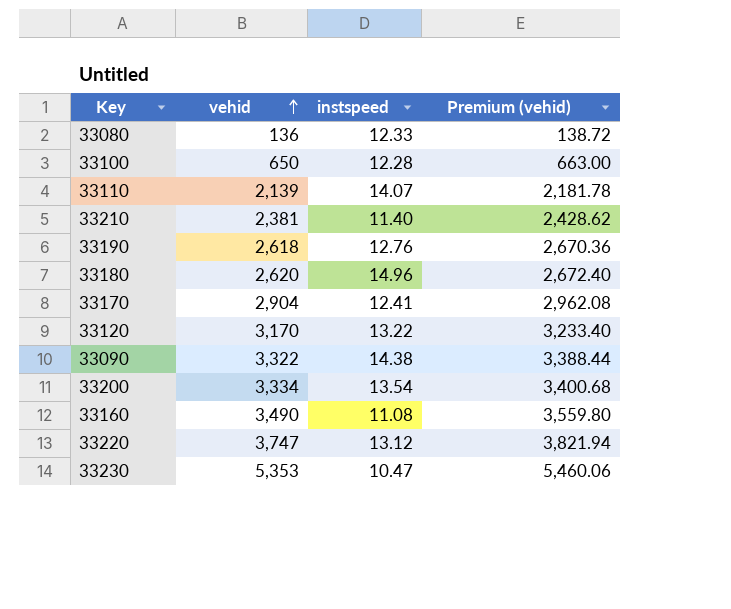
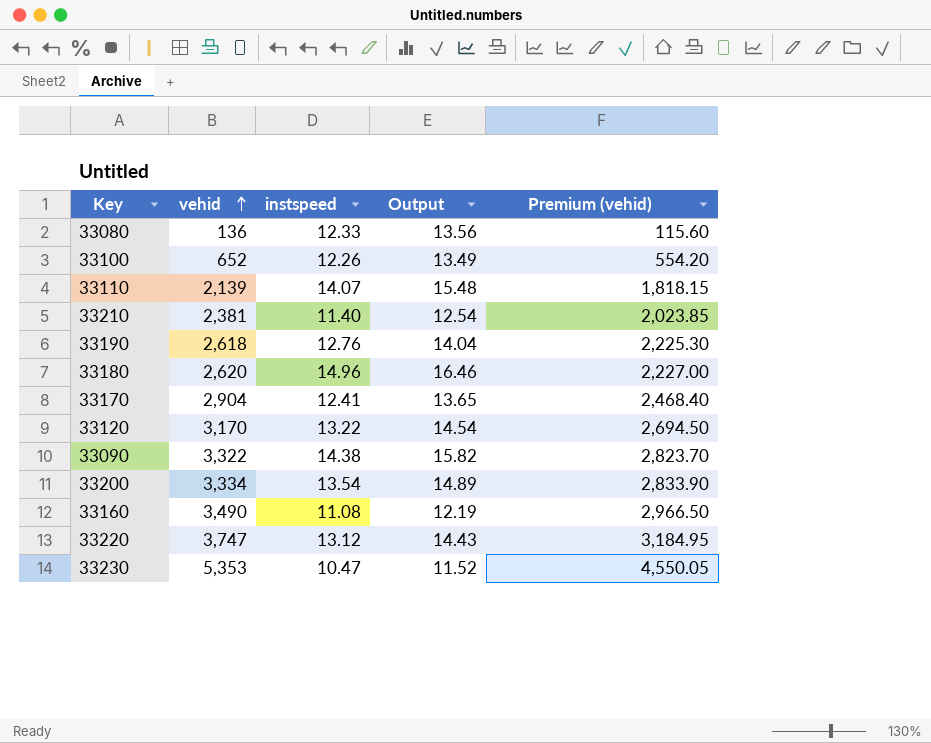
column Output | formula: none -> [instspeed] * 1.1
column Premium (vehid) | formula: [vehid] * 1.02 -> [vehid] * 0.85
33100 | vehid: 650 -> 652
33100 | instspeed: 12.28 -> 12.26

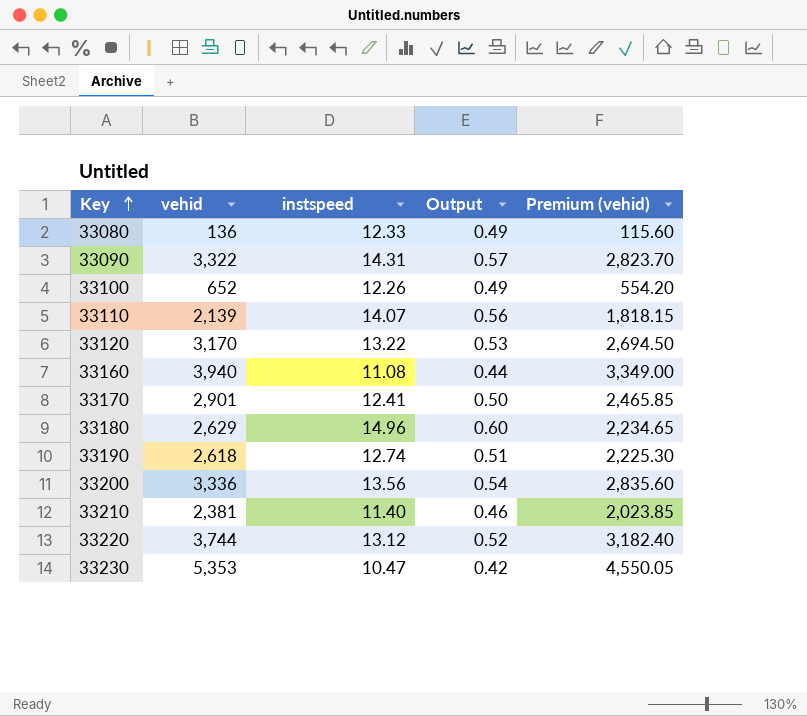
row order: vehid ascending -> Key ascending
column Output | formula: [instspeed] * 1.1 -> [instspeed] * 0.04
33090 | instspeed: 14.38 -> 14.31
33160 | vehid: 3,490 -> 3,940
33160 | Premium (vehid): 2,966.50 -> 3,349.00
33170 | vehid: 2,904 -> 2,901
33170 | Premium (vehid): 2,468.40 -> 2,465.85
33180 | vehid: 2,620 -> 2,629
33180 | Premium (vehid): 2,227.00 -> 2,234.65
33190 | instspeed: 12.76 -> 12.74
33200 | vehid: 3,334 -> 3,336
33200 | instspeed: 13.54 -> 13.56
33200 | Premium (vehid): 2,833.90 -> 2,835.60
33220 | vehid: 3,747 -> 3,744
33220 | Premium (vehid): 3,184.95 -> 3,182.40

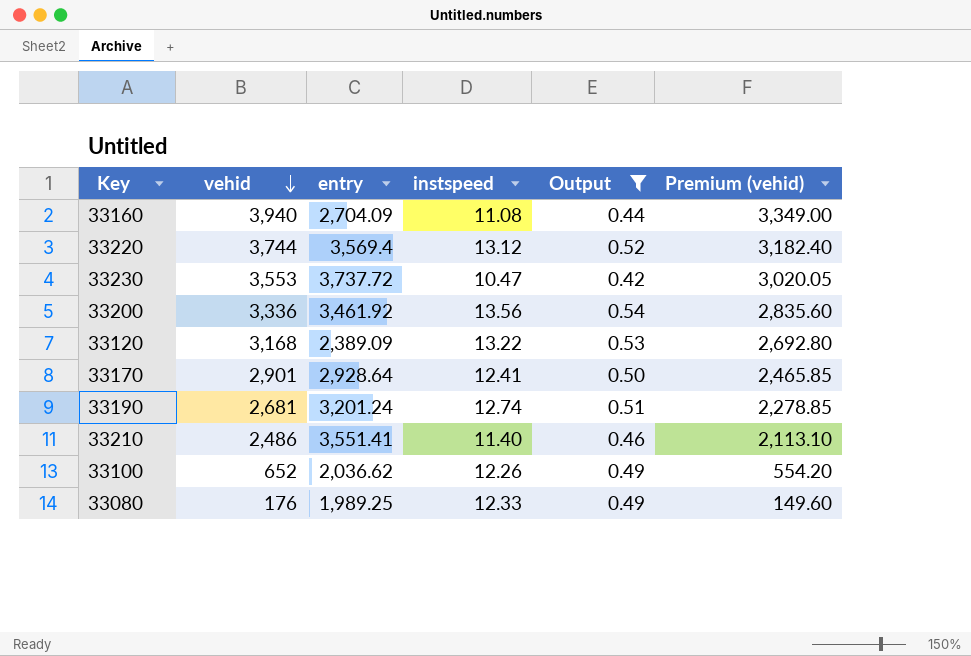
filter: none -> Output <= 0.54
row order: Key ascending -> vehid descending
column entry | position: none -> 3
33230 | vehid: 5,353 -> 3,553
33230 | Premium (vehid): 4,550.05 -> 3,020.05
33120 | vehid: 3,170 -> 3,168
33120 | Premium (vehid): 2,694.50 -> 2,692.80
33190 | vehid: 2,618 -> 2,681
33190 | Premium (vehid): 2,225.30 -> 2,278.85
33210 | vehid: 2,381 -> 2,486
33210 | Premium (vehid): 2,023.85 -> 2,113.10
33080 | vehid: 136 -> 176
33080 | Premium (vehid): 115.60 -> 149.60

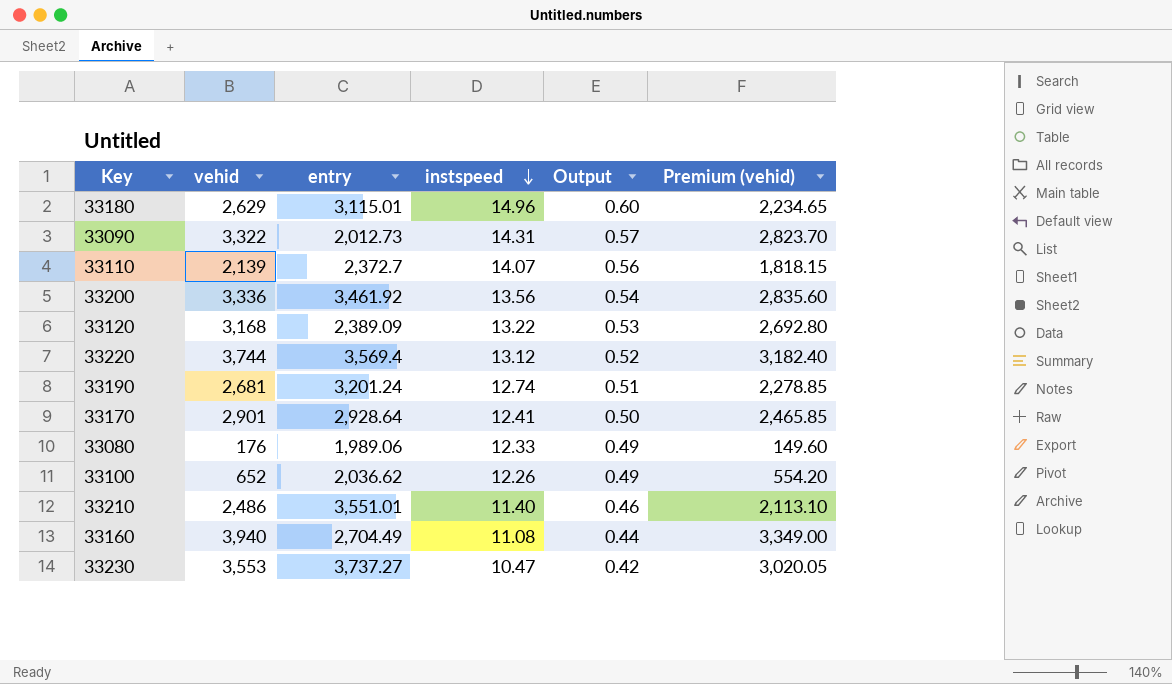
filter: Output <= 0.54 -> none
row order: vehid descending -> instspeed descending
33080 | entry: 1,989.25 -> 1,989.06
33210 | entry: 3,551.41 -> 3,551.01
33160 | entry: 2,704.09 -> 2,704.49
33230 | entry: 3,737.72 -> 3,737.27

